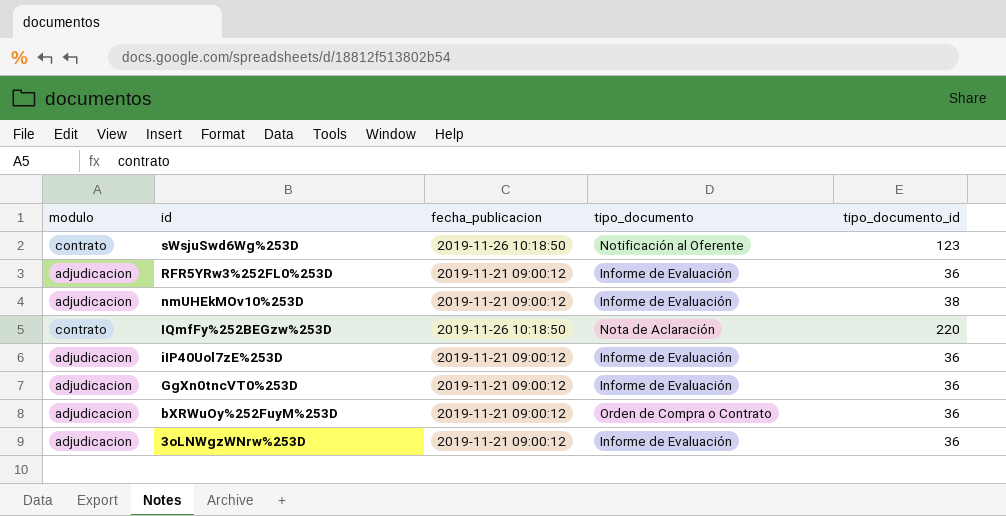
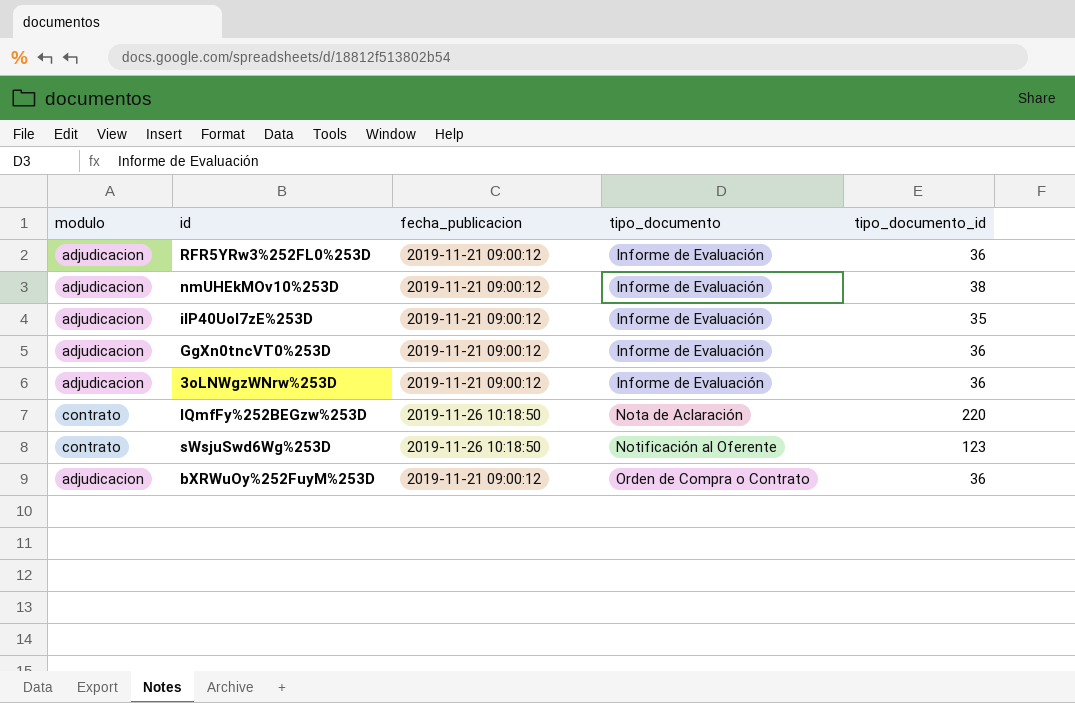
row order: id descending -> tipo_documento ascending
iIP40Uol7zE%253D | tipo_documento_id: 36 -> 35

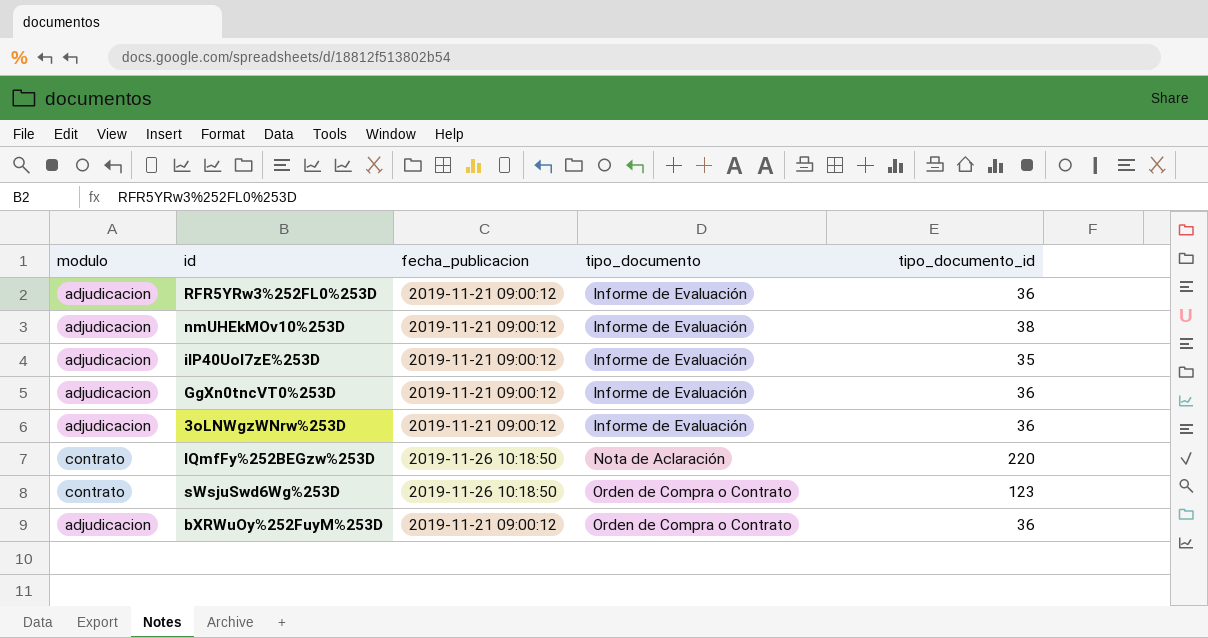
sWsjuSwd6Wg%253D | tipo_documento: Notificación al Oferente -> Orden de Compra o Contrato

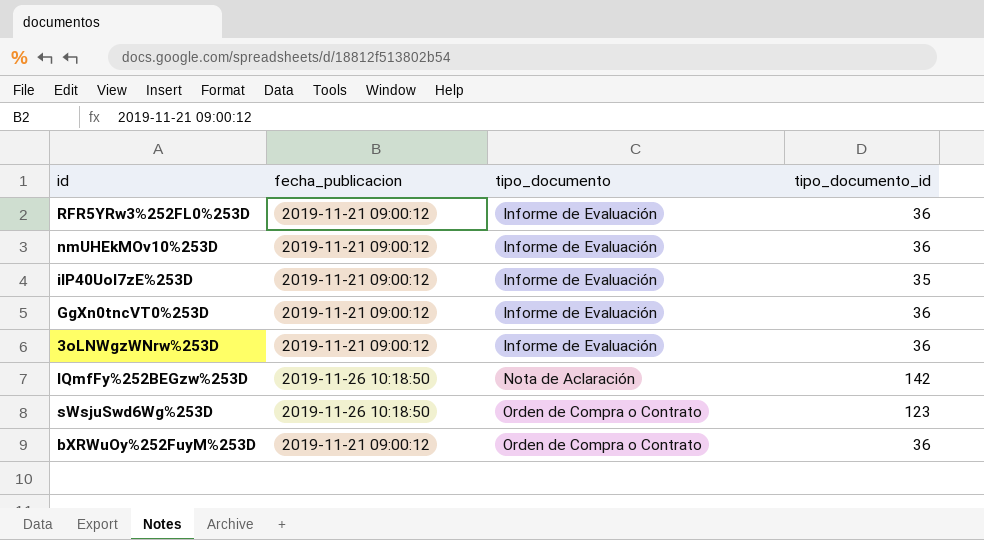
column modulo | position: 1 -> none
nmUHEkMOv10%253D | tipo_documento_id: 38 -> 36
IQmfFy%252BEGzw%253D | tipo_documento_id: 220 -> 142

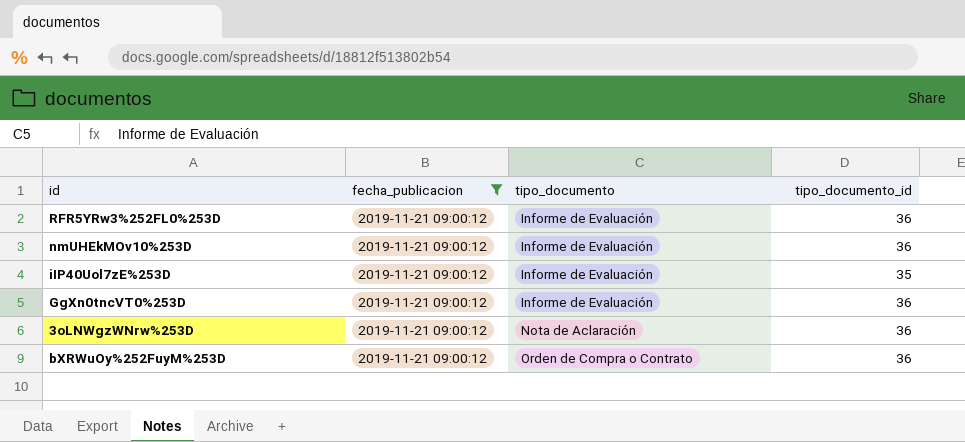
filter: none -> fecha_publicacion = 2019-11-21 09:00:12
3oLNWgzWNrw%253D | tipo_documento: Informe de Evaluación -> Nota de Aclaración

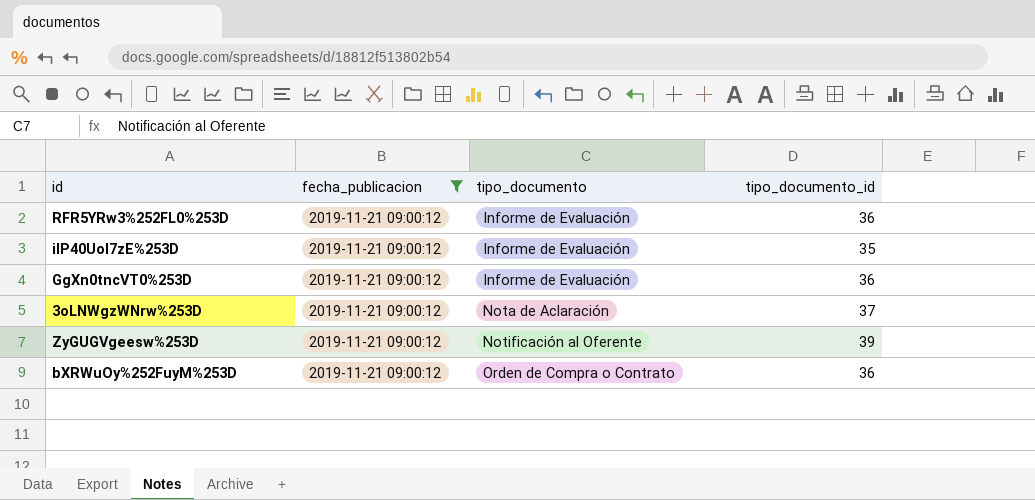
row nmUHEkMOv10%253D: 2019-11-21 09:00:12 | Informe de Evaluación | 36 -> none
3oLNWgzWNrw%253D | tipo_documento_id: 36 -> 37
row ZyGUGVgeesw%253D: none -> 2019-11-21 09:00:12 | Notificación al Oferente | 39

